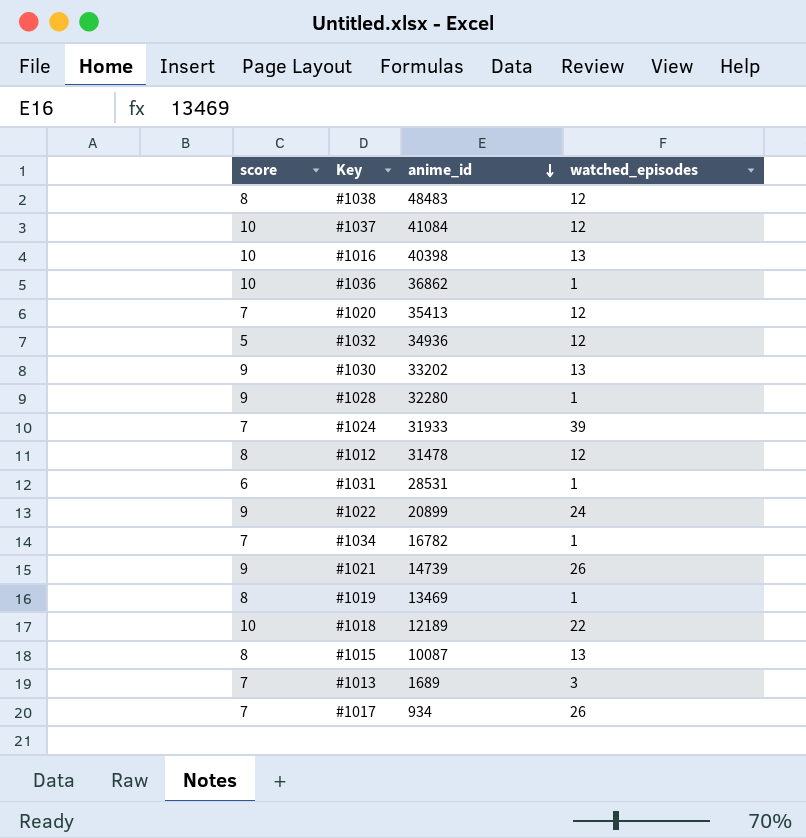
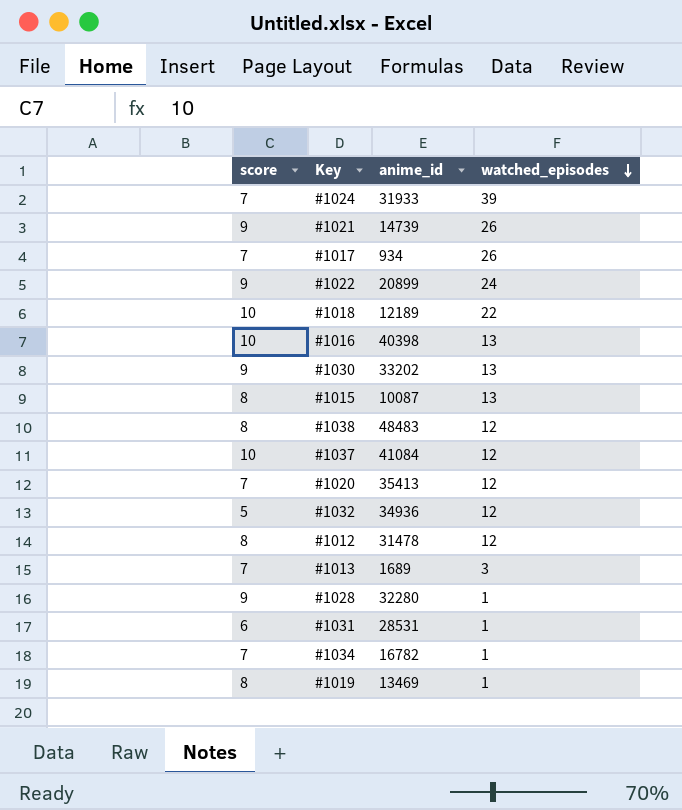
row order: anime_id descending -> watched_episodes descending
row #1036: 10 | 36862 | 1 -> none

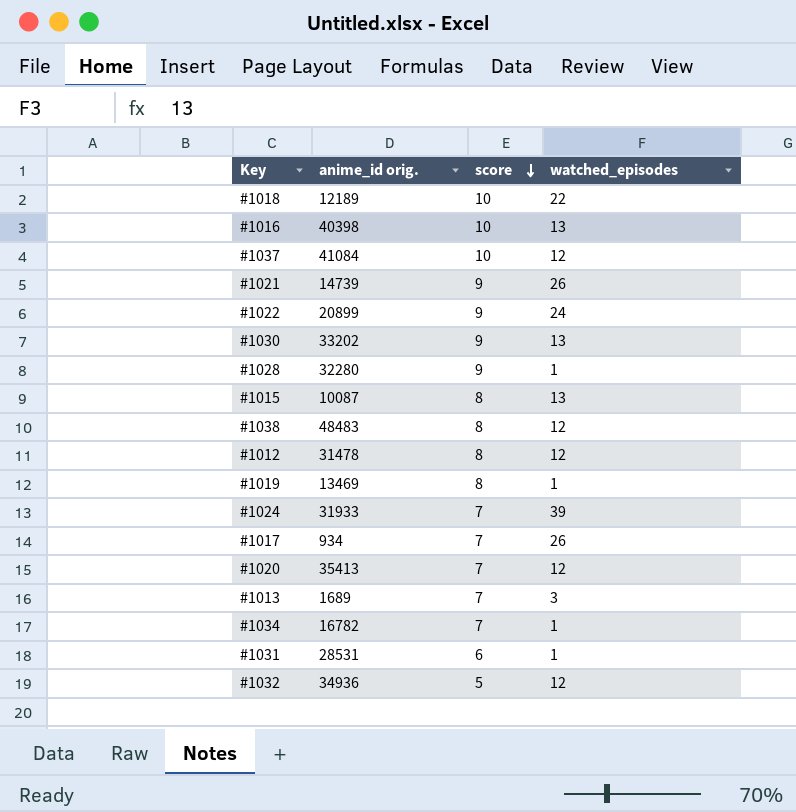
row order: watched_episodes descending -> score descending
column name: anime_id -> anime_id orig.
column score | position: 1 -> 3

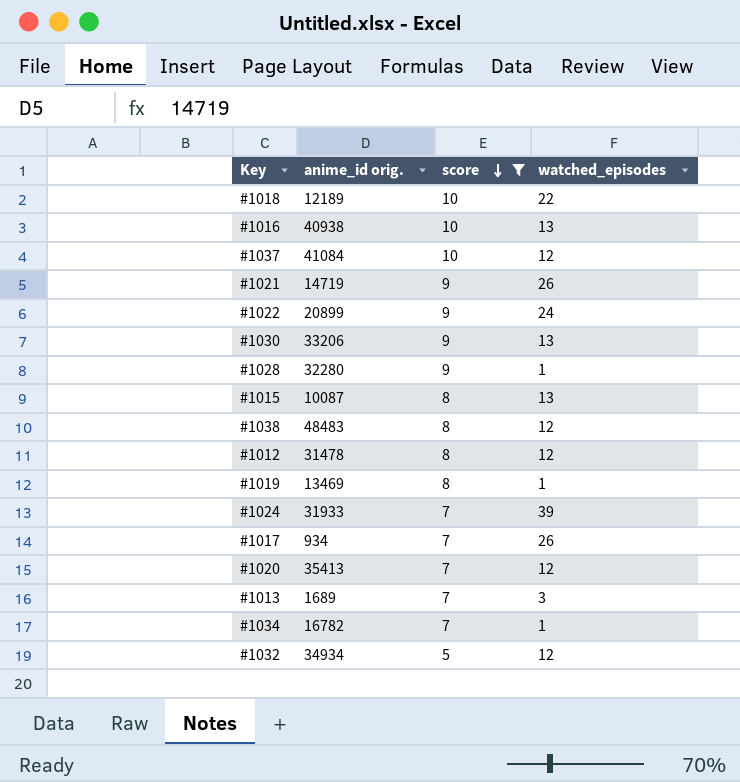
filter: none -> score != 6
#1016 | anime_id orig.: 40398 -> 40938
#1021 | anime_id orig.: 14739 -> 14719
#1030 | anime_id orig.: 33202 -> 33206
#1032 | anime_id orig.: 34936 -> 34934

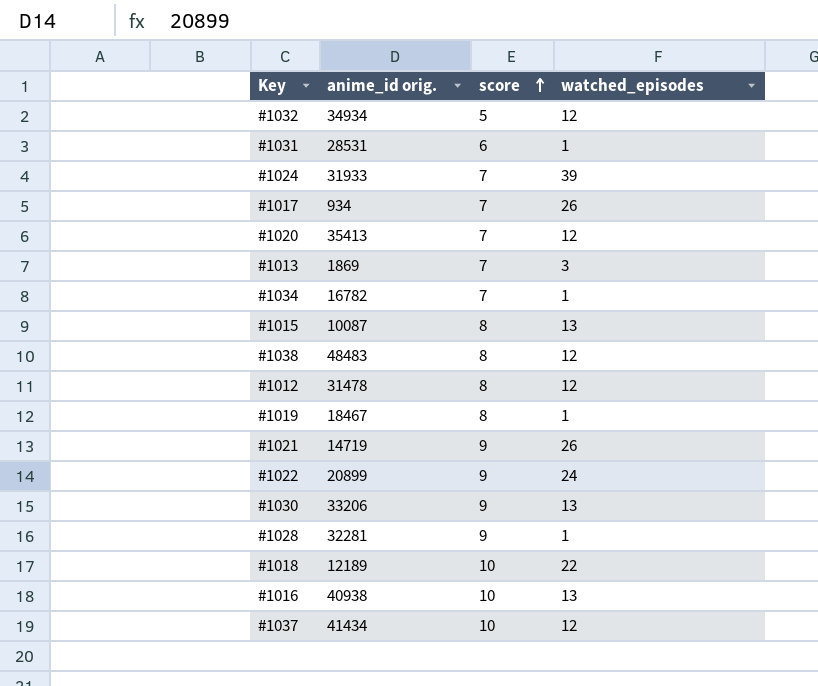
filter: score != 6 -> none
row order: score descending -> score ascending
#1013 | anime_id orig.: 1689 -> 1869
#1019 | anime_id orig.: 13469 -> 18467
#1028 | anime_id orig.: 32280 -> 32281
#1037 | anime_id orig.: 41084 -> 41434

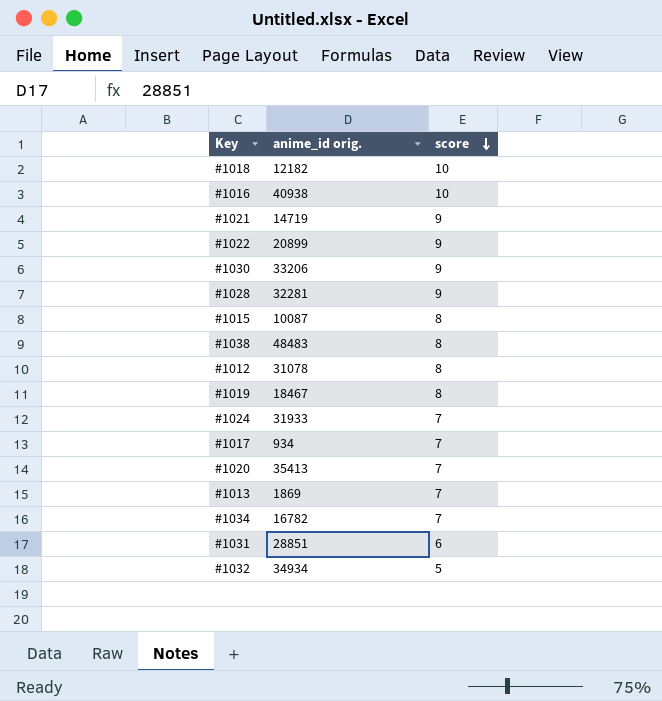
row order: score ascending -> score descending
column watched_episodes | position: 4 -> none
row #1037: 41434 | 10 | 12 -> none
#1018 | anime_id orig.: 12189 -> 12182
#1012 | anime_id orig.: 31478 -> 31078
#1031 | anime_id orig.: 28531 -> 28851

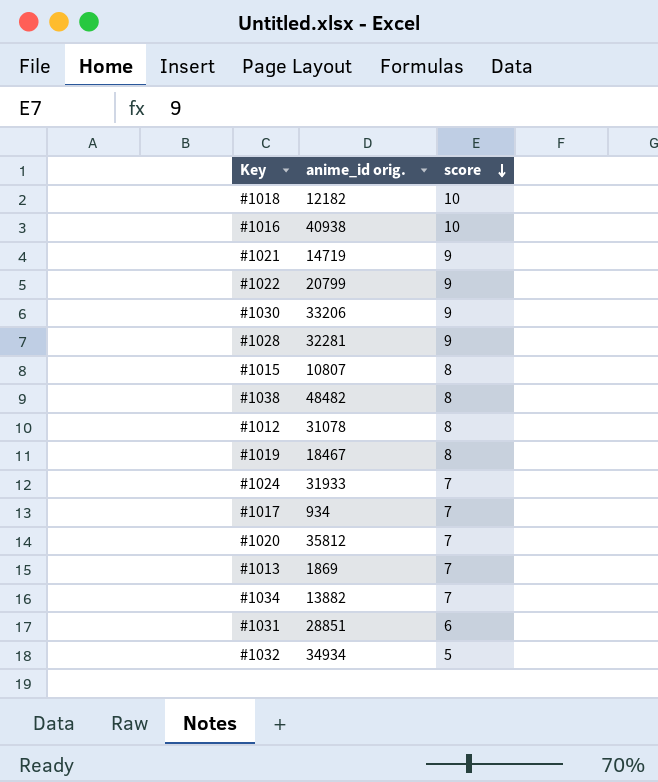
#1022 | anime_id orig.: 20899 -> 20799
#1015 | anime_id orig.: 10087 -> 10807
#1038 | anime_id orig.: 48483 -> 48482
#1020 | anime_id orig.: 35413 -> 35812
#1034 | anime_id orig.: 16782 -> 13882

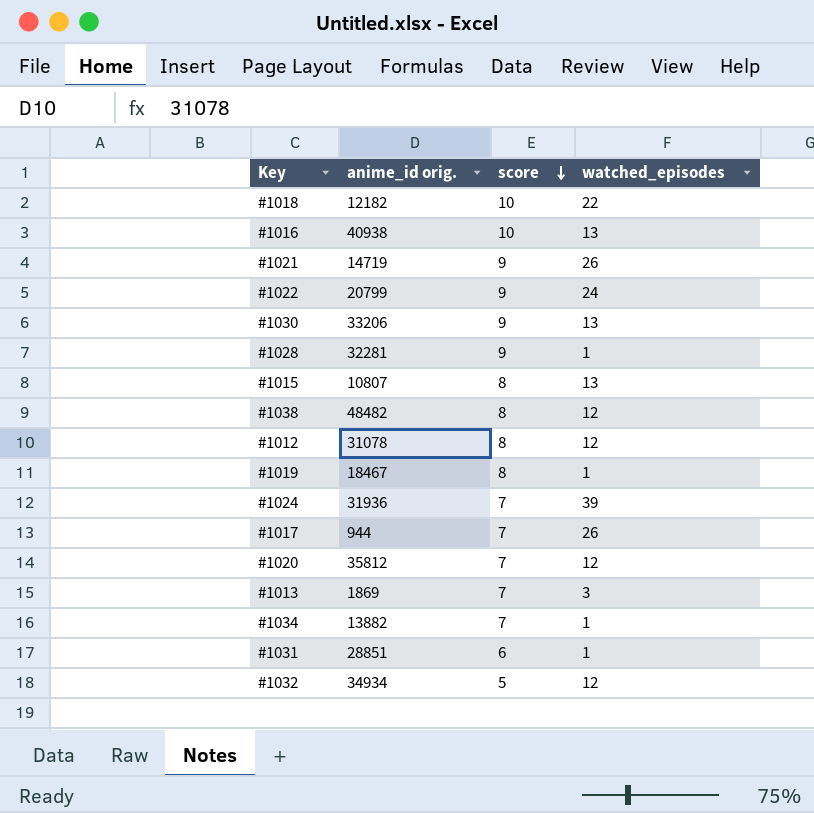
column watched_episodes | position: none -> 4
#1024 | anime_id orig.: 31933 -> 31936
#1017 | anime_id orig.: 934 -> 944

